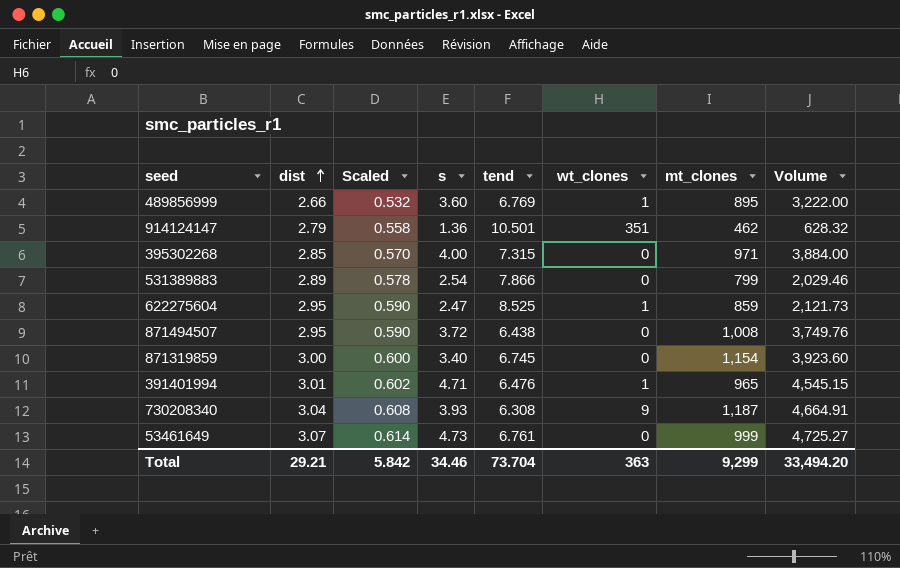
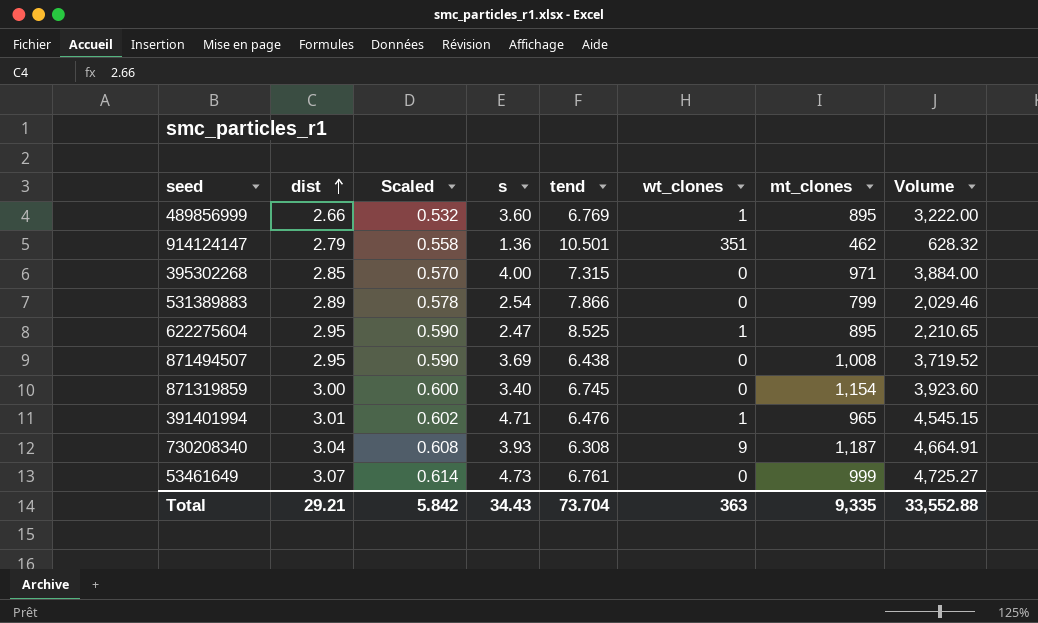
622275604 | mt_clones: 859 -> 895
622275604 | Volume: 2,121.73 -> 2,210.65
871494507 | s: 3.72 -> 3.69
871494507 | Volume: 3,749.76 -> 3,719.52
Total | s: 34.46 -> 34.43
Total | mt_clones: 9,299 -> 9,335
Total | Volume: 33,494.20 -> 33,552.88

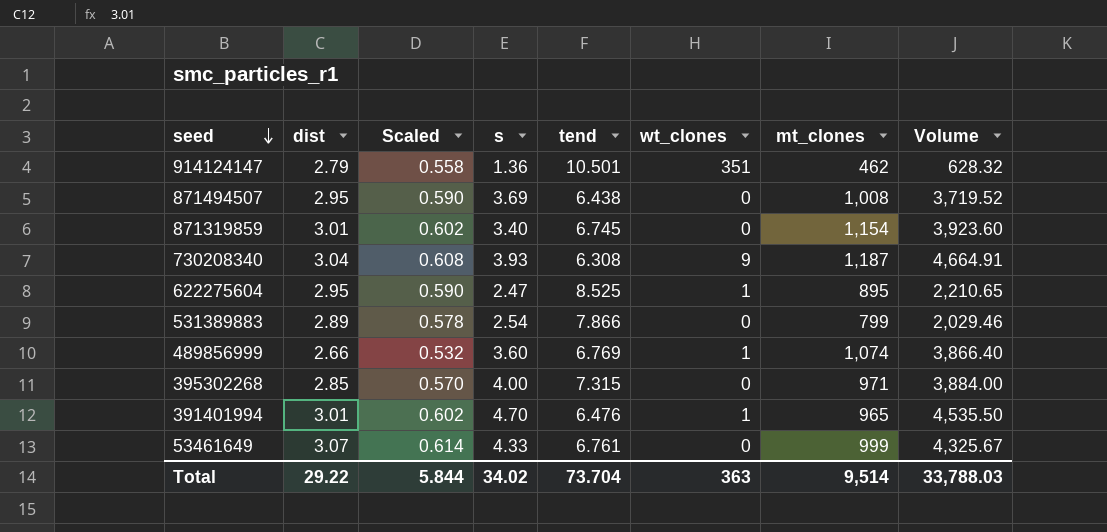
row order: dist ascending -> seed descending
871319859 | dist: 3.00 -> 3.01
871319859 | Scaled: 0.600 -> 0.602
489856999 | mt_clones: 895 -> 1,074
489856999 | Volume: 3,222.00 -> 3,866.40
391401994 | s: 4.71 -> 4.70
391401994 | Volume: 4,545.15 -> 4,535.50
53461649 | s: 4.73 -> 4.33
53461649 | Volume: 4,725.27 -> 4,325.67
Total | dist: 29.21 -> 29.22
Total | Scaled: 5.842 -> 5.844
Total | s: 34.43 -> 34.02
Total | mt_clones: 9,335 -> 9,514
Total | Volume: 33,552.88 -> 33,788.03

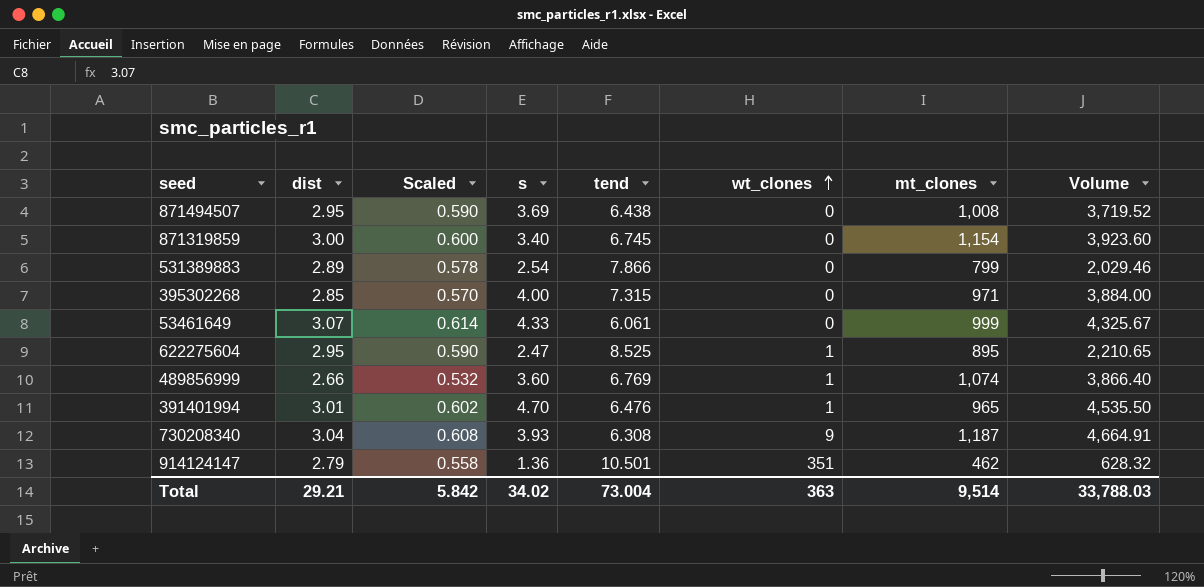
row order: seed descending -> wt_clones ascending
871319859 | dist: 3.01 -> 3.00
871319859 | Scaled: 0.602 -> 0.600
53461649 | tend: 6.761 -> 6.061
Total | dist: 29.22 -> 29.21
Total | Scaled: 5.844 -> 5.842
Total | tend: 73.704 -> 73.004

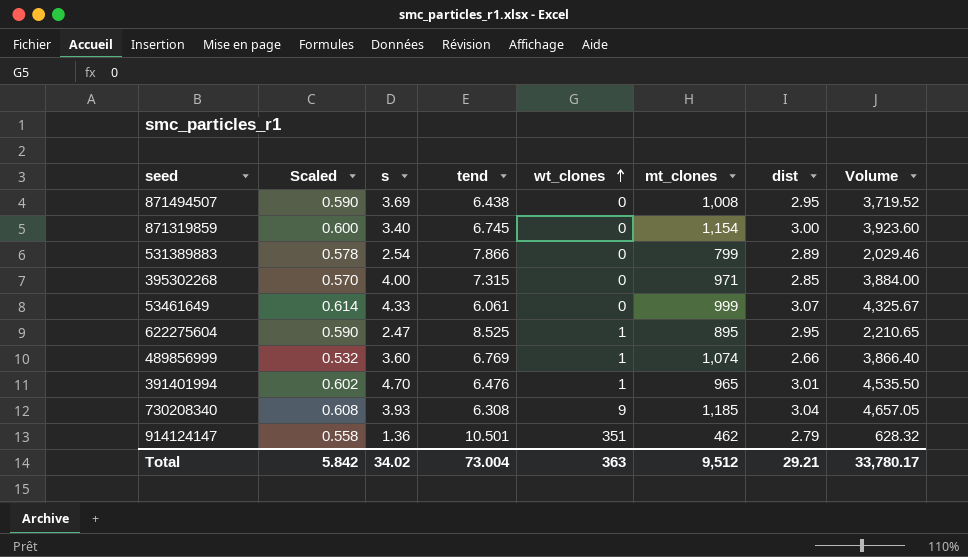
column dist | position: 2 -> 7
730208340 | mt_clones: 1,187 -> 1,185
730208340 | Volume: 4,664.91 -> 4,657.05
Total | mt_clones: 9,514 -> 9,512
Total | Volume: 33,788.03 -> 33,780.17

